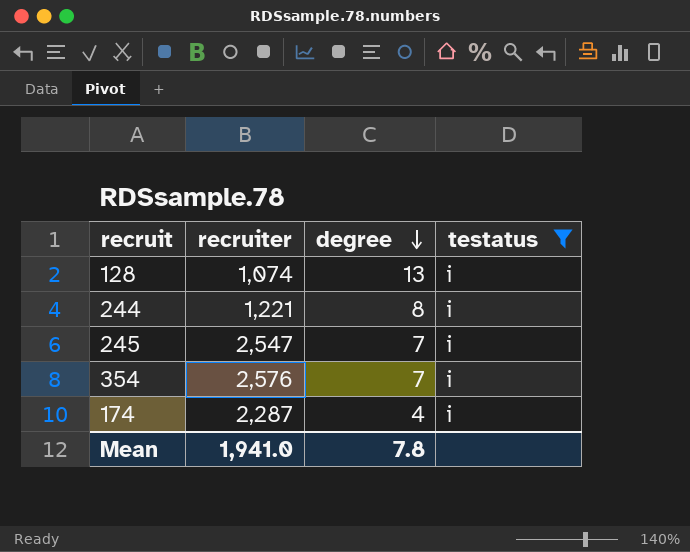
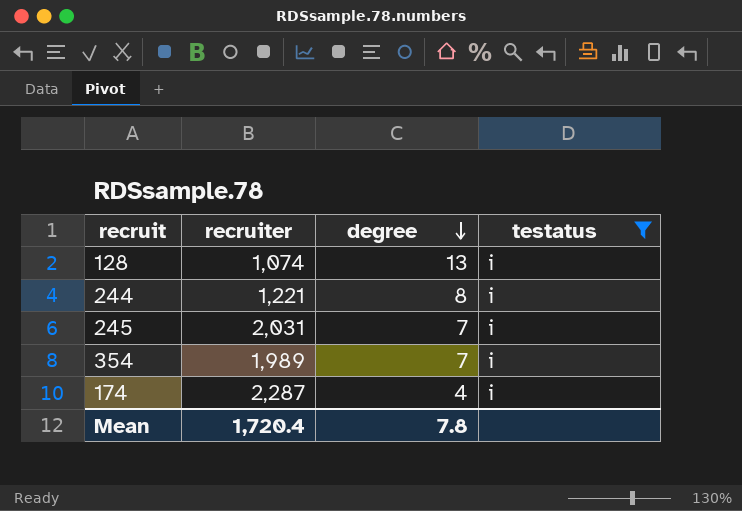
245 | recruiter: 2,547 -> 2,031
354 | recruiter: 2,576 -> 1,989
Mean | recruiter: 1,941.0 -> 1,720.4

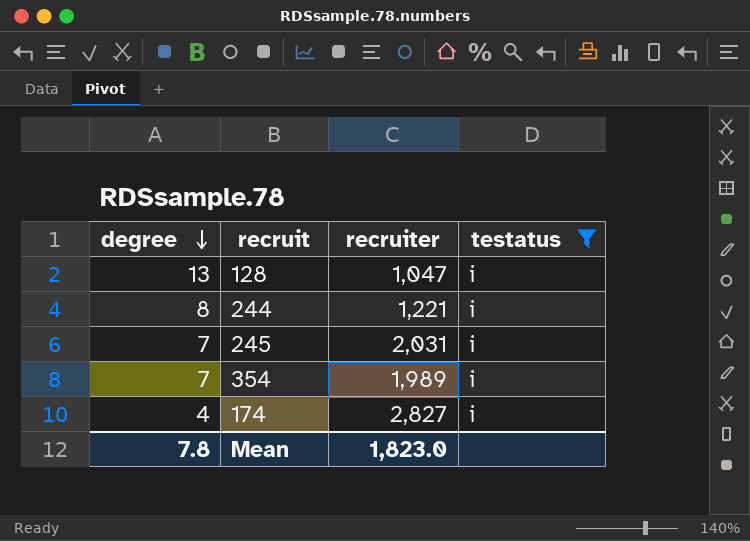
column degree | position: 3 -> 1
128 | recruiter: 1,074 -> 1,047
174 | recruiter: 2,287 -> 2,827
Mean | recruiter: 1,720.4 -> 1,823.0

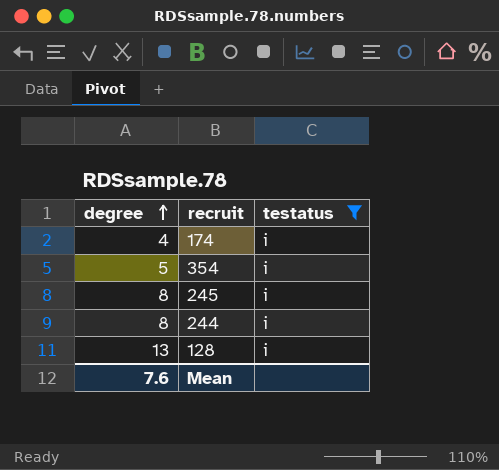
row order: degree descending -> degree ascending
column recruiter | position: 3 -> none
354 | degree: 7 -> 5
245 | degree: 7 -> 8
Mean | degree: 7.8 -> 7.6

